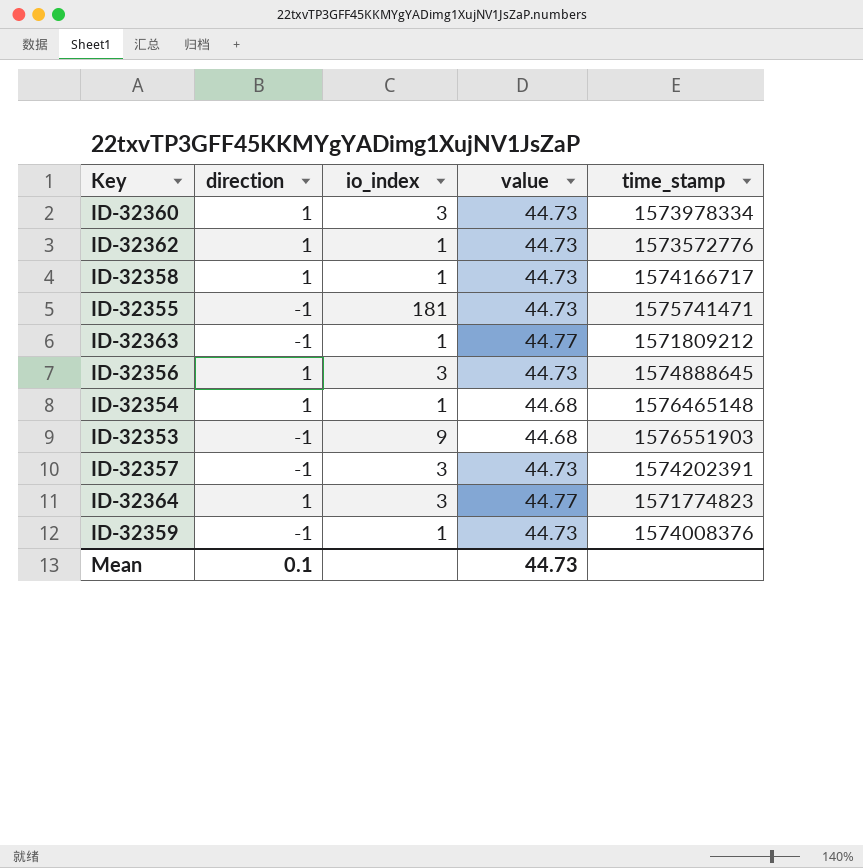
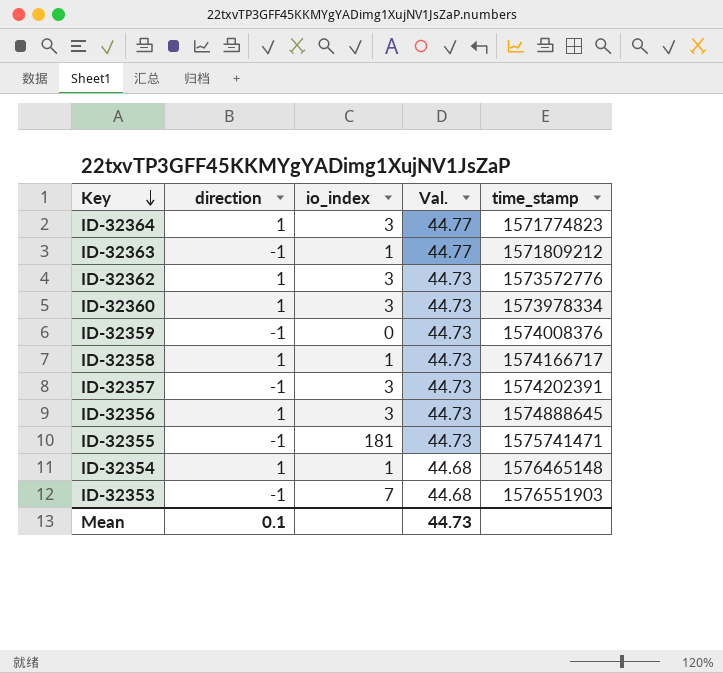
row order: none -> Key descending
column name: value -> Val.
ID-32362 | io_index: 1 -> 3
ID-32359 | io_index: 1 -> 0
ID-32353 | io_index: 9 -> 7

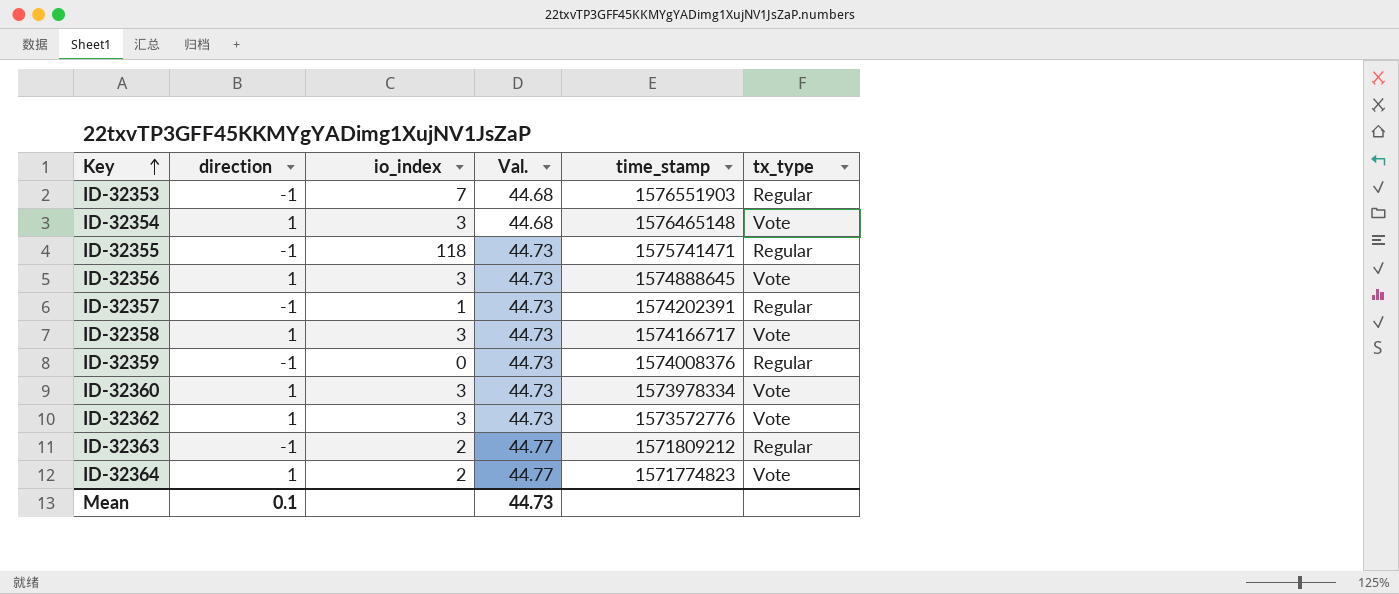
row order: Key descending -> Key ascending
column tx_type | position: none -> 6
ID-32354 | io_index: 1 -> 3
ID-32355 | io_index: 181 -> 118
ID-32357 | io_index: 3 -> 1
ID-32358 | io_index: 1 -> 3
ID-32363 | io_index: 1 -> 2
ID-32364 | io_index: 3 -> 2

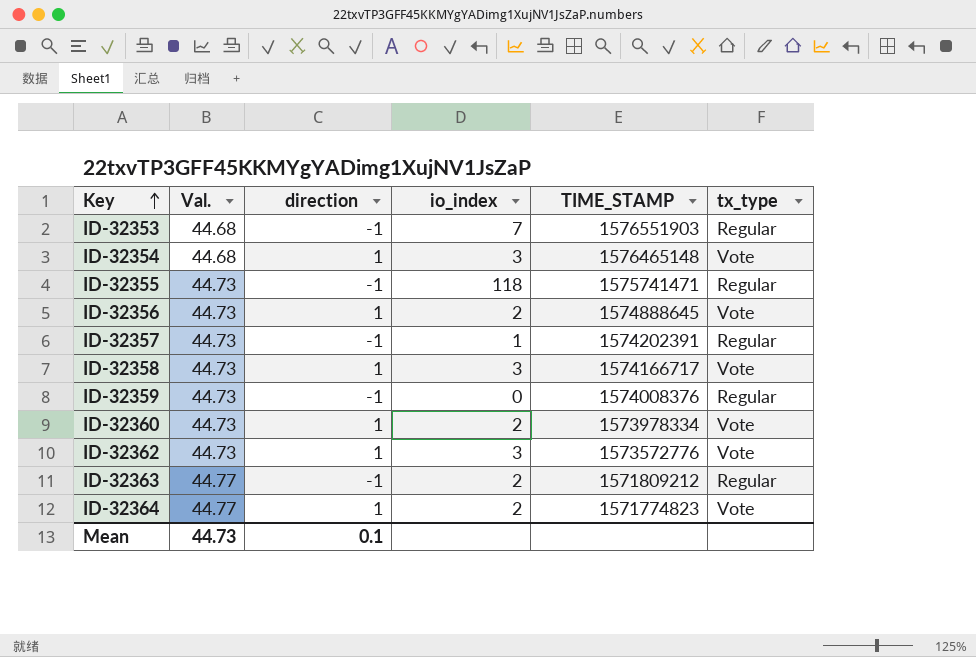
column Val. | position: 4 -> 2
column name: time_stamp -> TIME_STAMP
ID-32356 | io_index: 3 -> 2
ID-32360 | io_index: 3 -> 2

